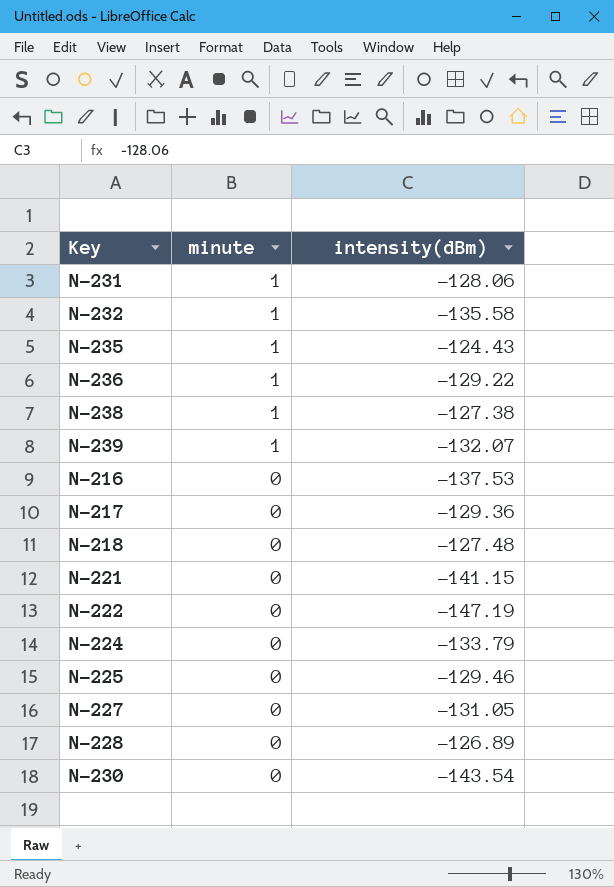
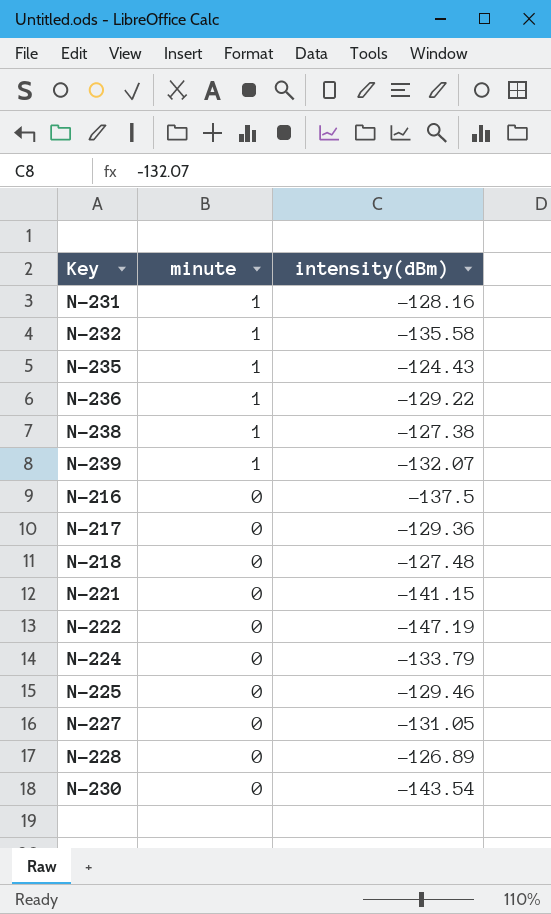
N-231 | intensity(dBm): -128.06 -> -128.16
N-216 | intensity(dBm): -137.53 -> -137.5

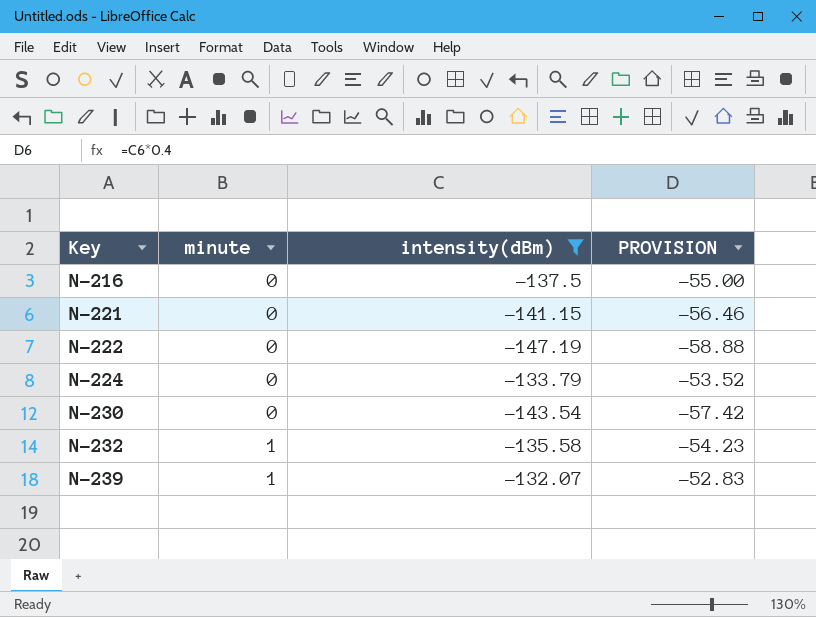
filter: none -> intensity(dBm) <= -132.07
row order: minute descending -> Key ascending
column PROVISION | formula: none -> [intensity(dBm)] * 0.4

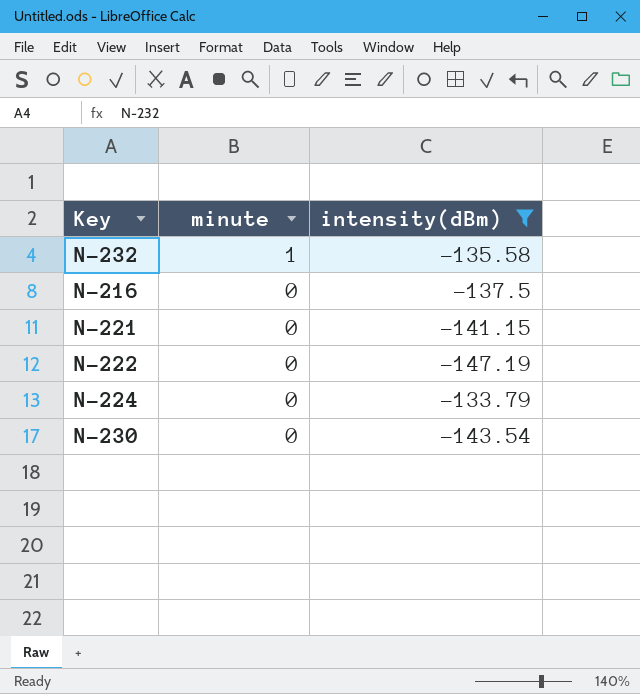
row order: Key ascending -> minute descending
column PROVISION | formula: [intensity(dBm)] * 0.4 -> none
row N-239: 1 | -132.07 | -52.83 -> none

